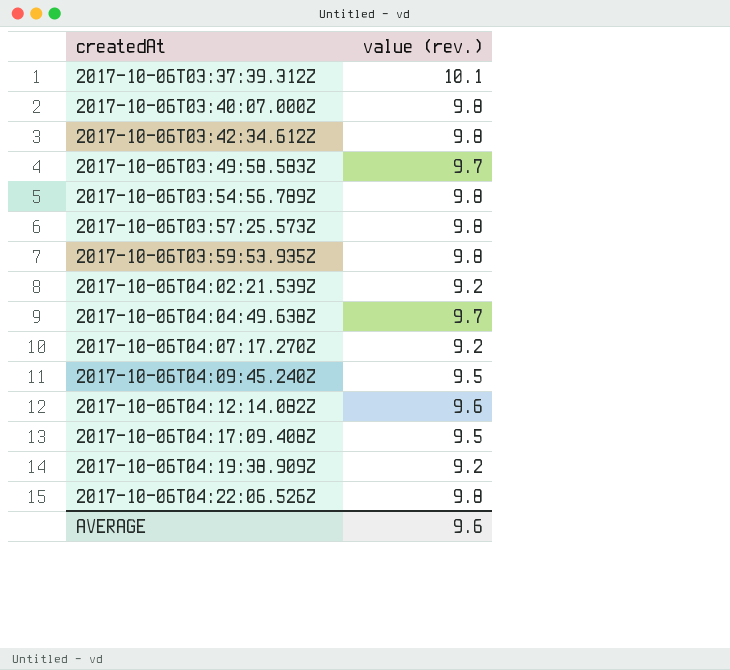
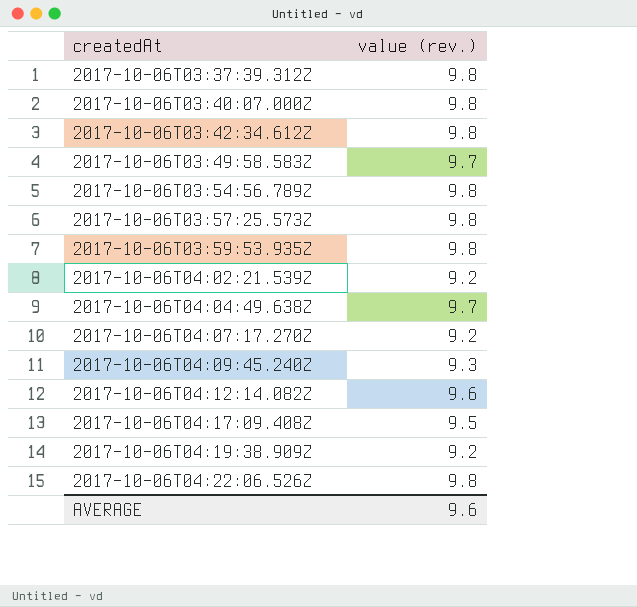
2017-10-06T03:37:39.312Z | value (rev.): 10.1 -> 9.8
2017-10-06T04:09:45.240Z | value (rev.): 9.5 -> 9.3

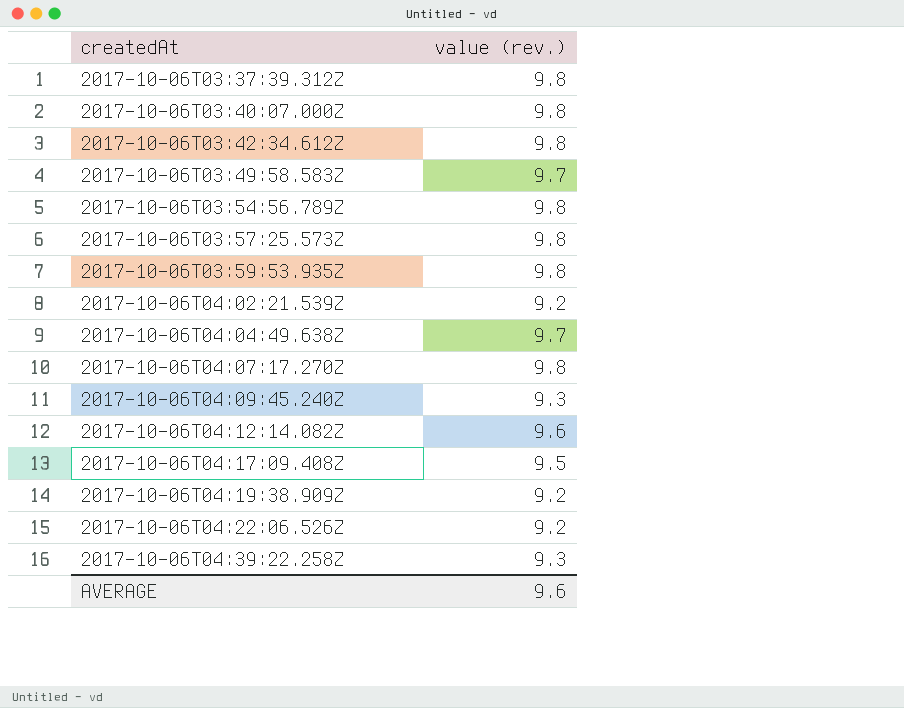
2017-10-06T04:07:17.270Z | value (rev.): 9.2 -> 9.8
2017-10-06T04:22:06.526Z | value (rev.): 9.8 -> 9.2
row 2017-10-06T04:39:22.258Z: none -> 9.3

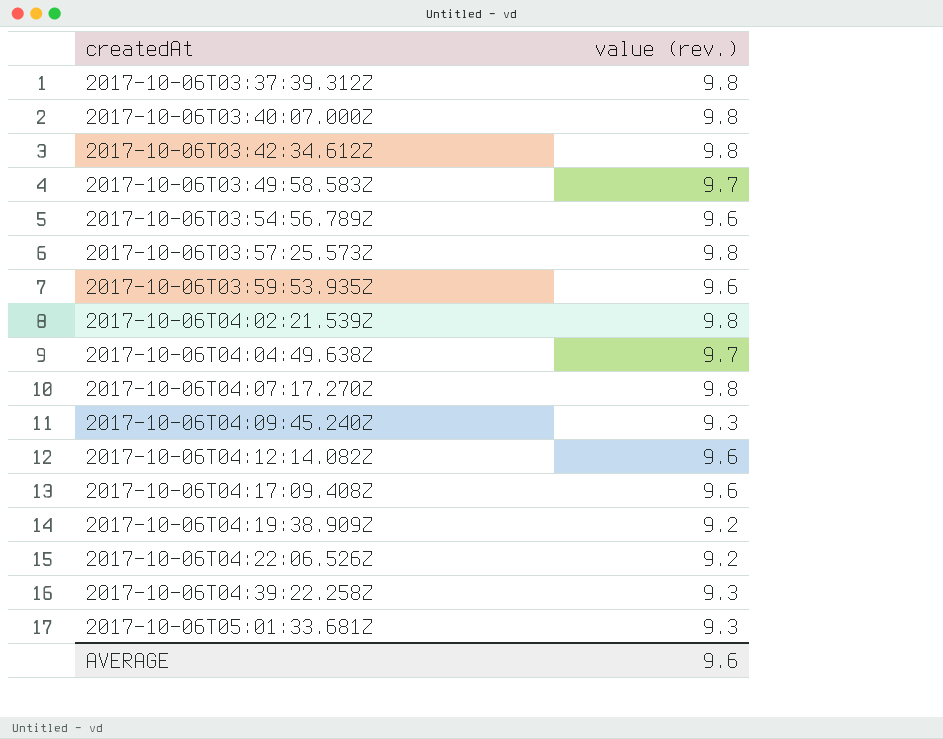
2017-10-06T03:54:56.789Z | value (rev.): 9.8 -> 9.6
2017-10-06T03:59:53.935Z | value (rev.): 9.8 -> 9.6
2017-10-06T04:02:21.539Z | value (rev.): 9.2 -> 9.8
2017-10-06T04:17:09.408Z | value (rev.): 9.5 -> 9.6
row 2017-10-06T05:01:33.681Z: none -> 9.3

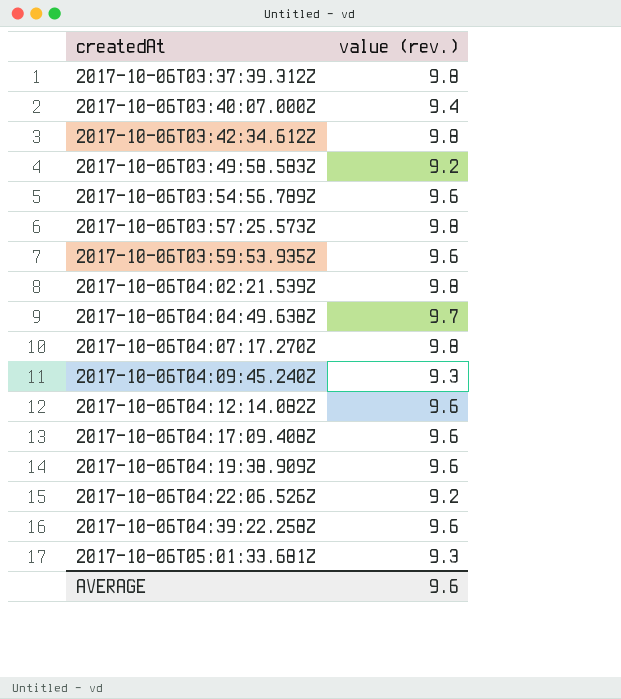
2017-10-06T03:40:07.000Z | value (rev.): 9.8 -> 9.4
2017-10-06T03:49:58.583Z | value (rev.): 9.7 -> 9.2
2017-10-06T04:19:38.909Z | value (rev.): 9.2 -> 9.6
2017-10-06T04:39:22.258Z | value (rev.): 9.3 -> 9.6

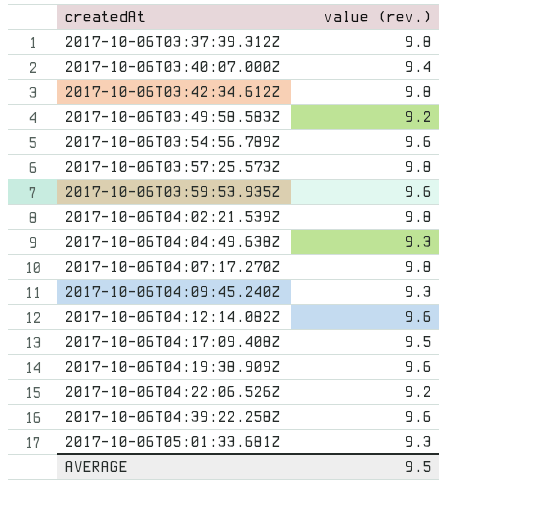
2017-10-06T04:04:49.638Z | value (rev.): 9.7 -> 9.3
2017-10-06T04:17:09.408Z | value (rev.): 9.6 -> 9.5
AVERAGE | value (rev.): 9.6 -> 9.5

